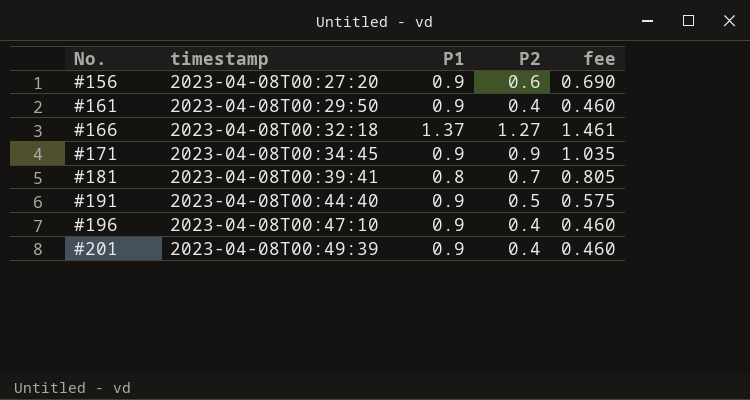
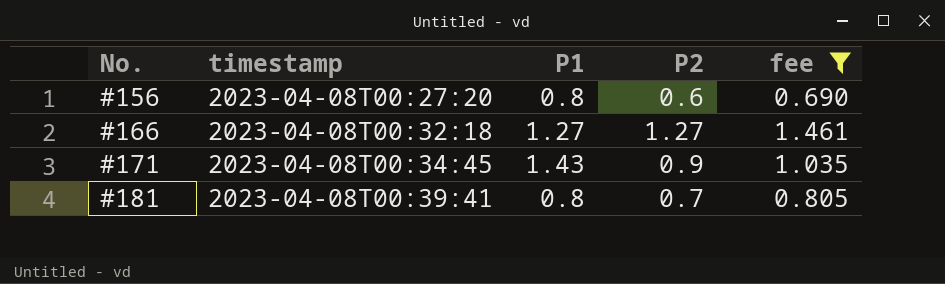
filter: none -> fee >= 0.690
#156 | P1: 0.9 -> 0.8
#166 | P1: 1.37 -> 1.27
#171 | P1: 0.9 -> 1.43

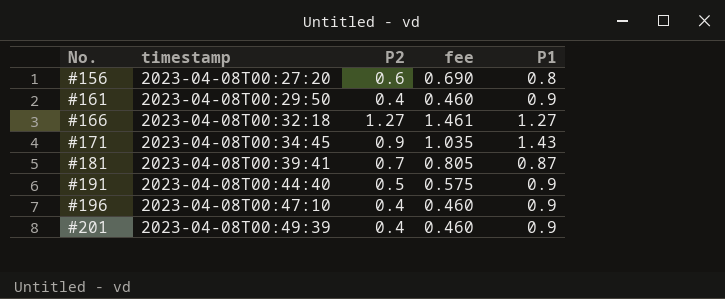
filter: fee >= 0.690 -> none
column P1 | position: 3 -> 5
#181 | P1: 0.8 -> 0.87

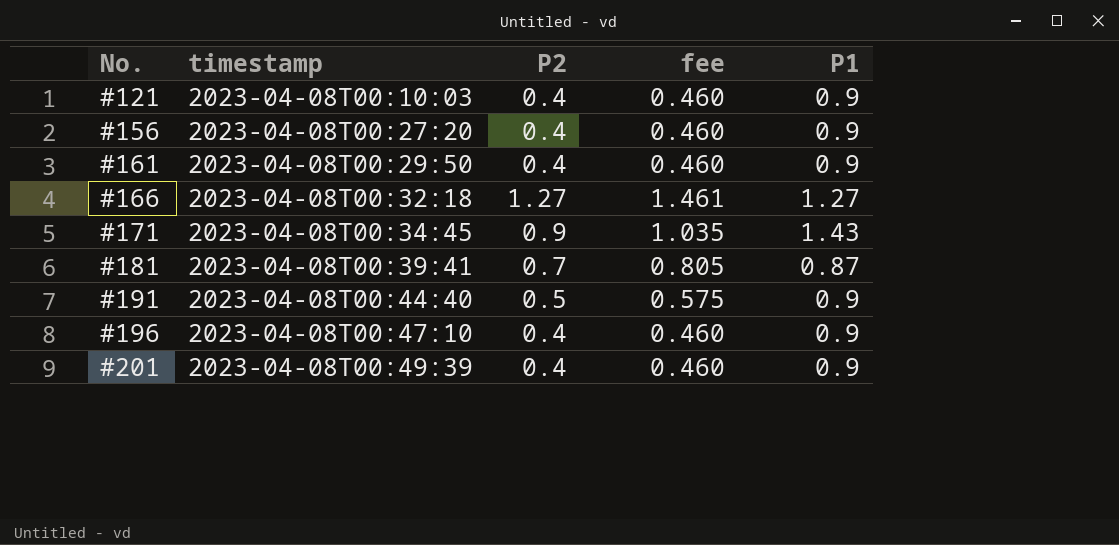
row #121: none -> 2023-04-08T00:10:03 | 0.4 | 0.460 | 0.9
#156 | P2: 0.6 -> 0.4
#156 | fee: 0.690 -> 0.460
#156 | P1: 0.8 -> 0.9

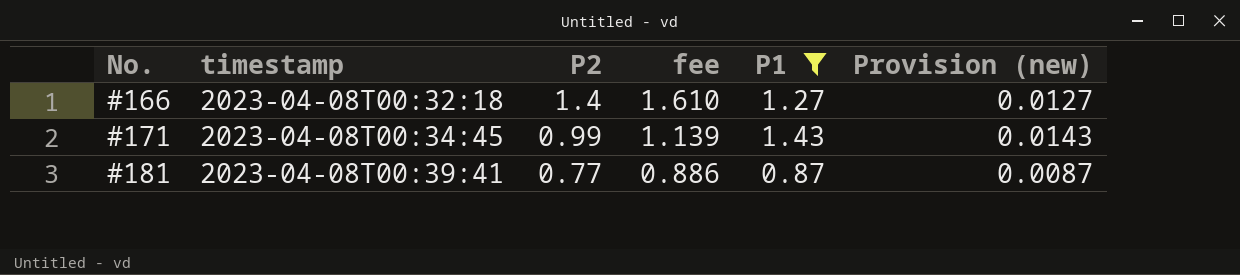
filter: none -> P1 != 0.9
column Provision (new) | formula: none -> [P1] * 0.01
#166 | P2: 1.27 -> 1.4
#166 | fee: 1.461 -> 1.610
#171 | P2: 0.9 -> 0.99
#171 | fee: 1.035 -> 1.139
#181 | P2: 0.7 -> 0.77
#181 | fee: 0.805 -> 0.886

